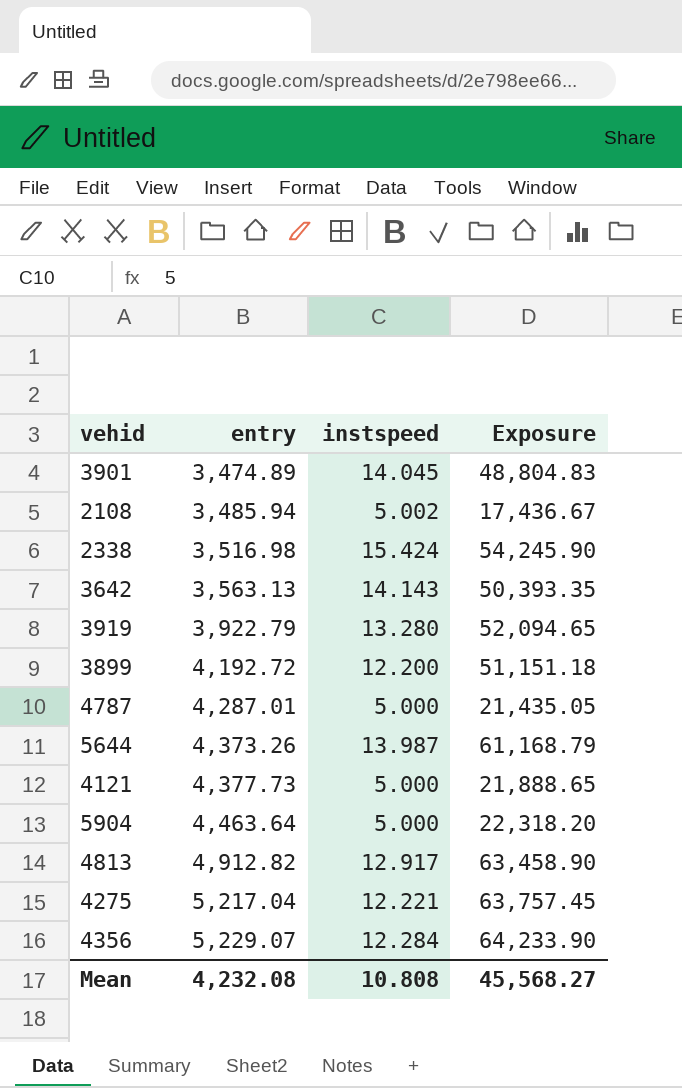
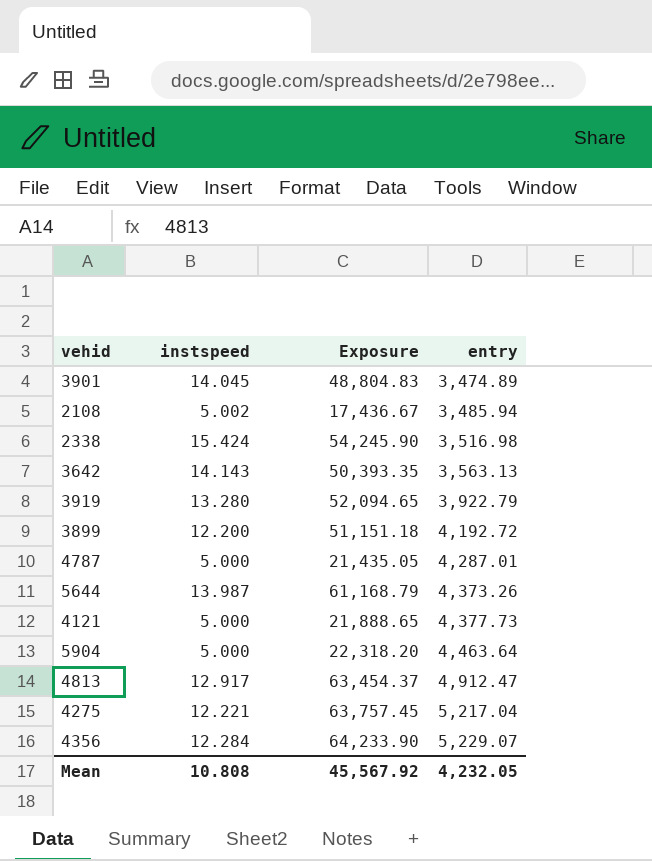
column entry | position: 2 -> 4
4813 | Exposure: 63,458.90 -> 63,454.37
4813 | entry: 4,912.82 -> 4,912.47
Mean | Exposure: 45,568.27 -> 45,567.92
Mean | entry: 4,232.08 -> 4,232.05

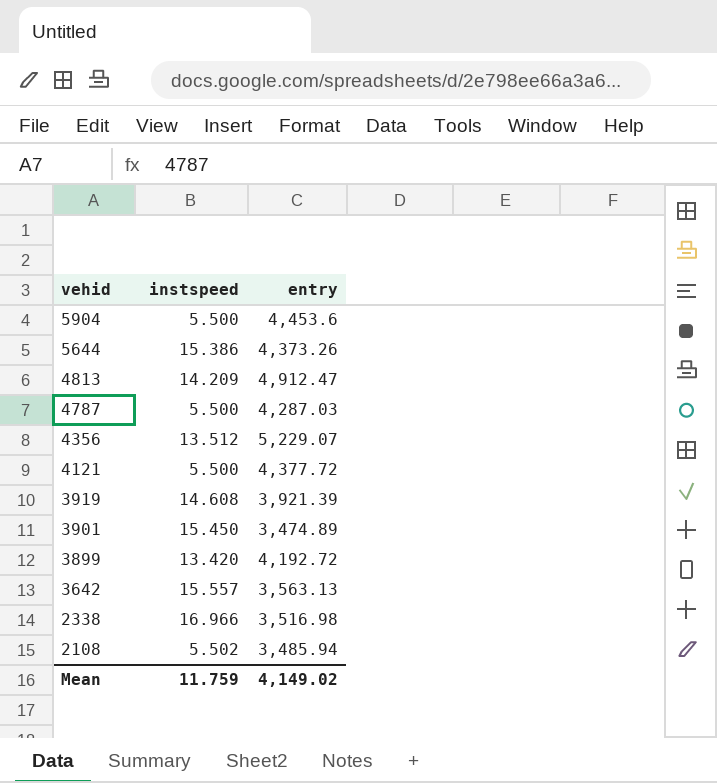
row order: entry ascending -> vehid descending
column Exposure | formula: [instspeed] * [entry] -> none
row 4275: 12.221 | 63,757.45 | 5,217.04 -> none
5904 | instspeed: 5.000 -> 5.500
5904 | entry: 4,463.64 -> 4,453.6
5644 | instspeed: 13.987 -> 15.386
4813 | instspeed: 12.917 -> 14.209
4787 | instspeed: 5.000 -> 5.500
4787 | entry: 4,287.01 -> 4,287.03
4356 | instspeed: 12.284 -> 13.512
4121 | instspeed: 5.000 -> 5.500
4121 | entry: 4,377.73 -> 4,377.72
3919 | instspeed: 13.280 -> 14.608
3919 | entry: 3,922.79 -> 3,921.39
3901 | instspeed: 14.045 -> 15.450
3899 | instspeed: 12.200 -> 13.420
3642 | instspeed: 14.143 -> 15.557
2338 | instspeed: 15.424 -> 16.966
2108 | instspeed: 5.002 -> 5.502
Mean | instspeed: 10.808 -> 11.759
Mean | entry: 4,232.05 -> 4,149.02

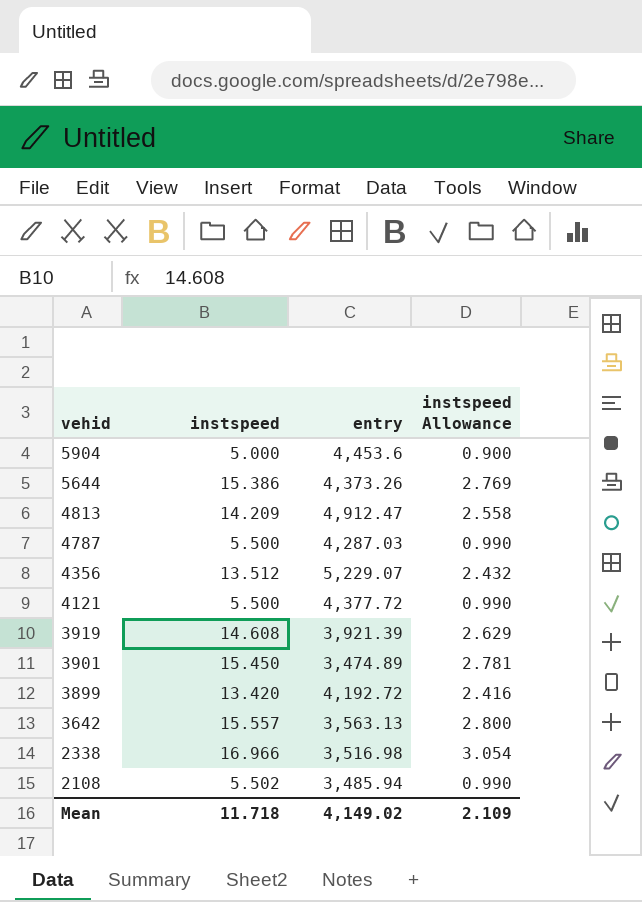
column instspeed Allowance | formula: none -> [instspeed] * 0.18
5904 | instspeed: 5.500 -> 5.000
Mean | instspeed: 11.759 -> 11.718

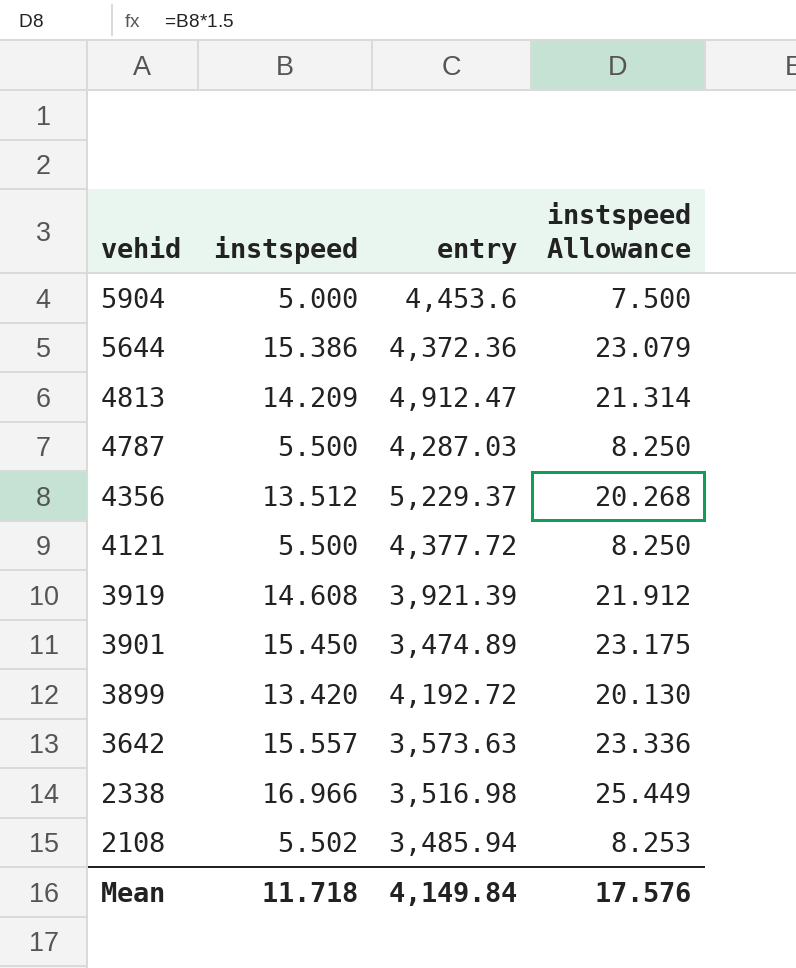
column instspeed Allowance | formula: [instspeed] * 0.18 -> [instspeed] * 1.5
5644 | entry: 4,373.26 -> 4,372.36
4356 | entry: 5,229.07 -> 5,229.37
3642 | entry: 3,563.13 -> 3,573.63
Mean | entry: 4,149.02 -> 4,149.84
Mean | instspeed Allowance: 2.109 -> 17.576

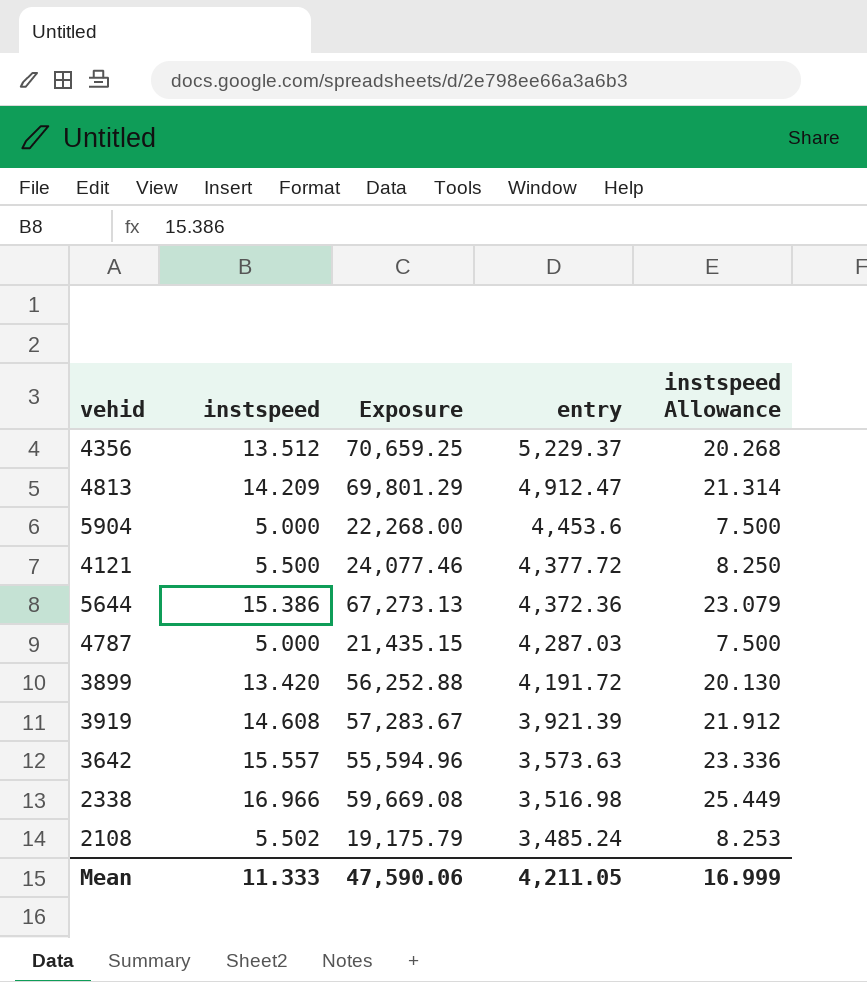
row order: vehid descending -> entry descending
column Exposure | formula: none -> [instspeed] * [entry]
row 3901: 15.450 | 3,474.89 | 23.175 -> none
4787 | instspeed: 5.500 -> 5.000
4787 | instspeed Allowance: 8.250 -> 7.500
3899 | entry: 4,192.72 -> 4,191.72
2108 | entry: 3,485.94 -> 3,485.24
Mean | instspeed: 11.718 -> 11.333
Mean | entry: 4,149.84 -> 4,211.05
Mean | instspeed Allowance: 17.576 -> 16.999

